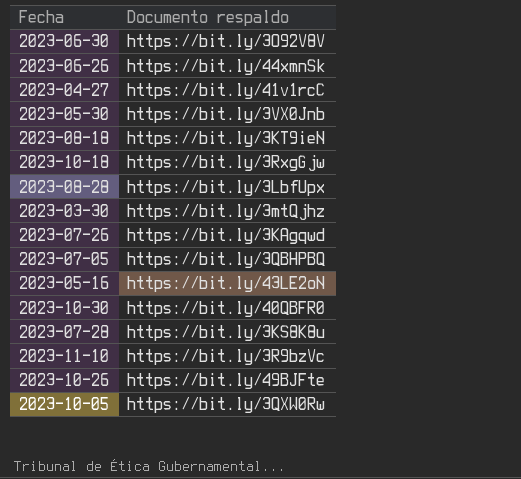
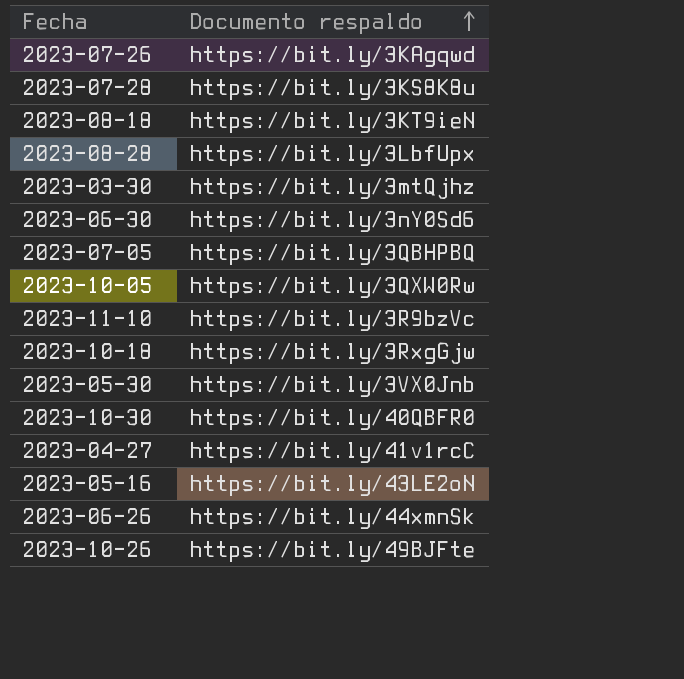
row order: none -> Documento respaldo ascending
2023-06-30 | Documento respaldo: https://bit.ly/3O92V8V -> https://bit.ly/3nY0Sd6

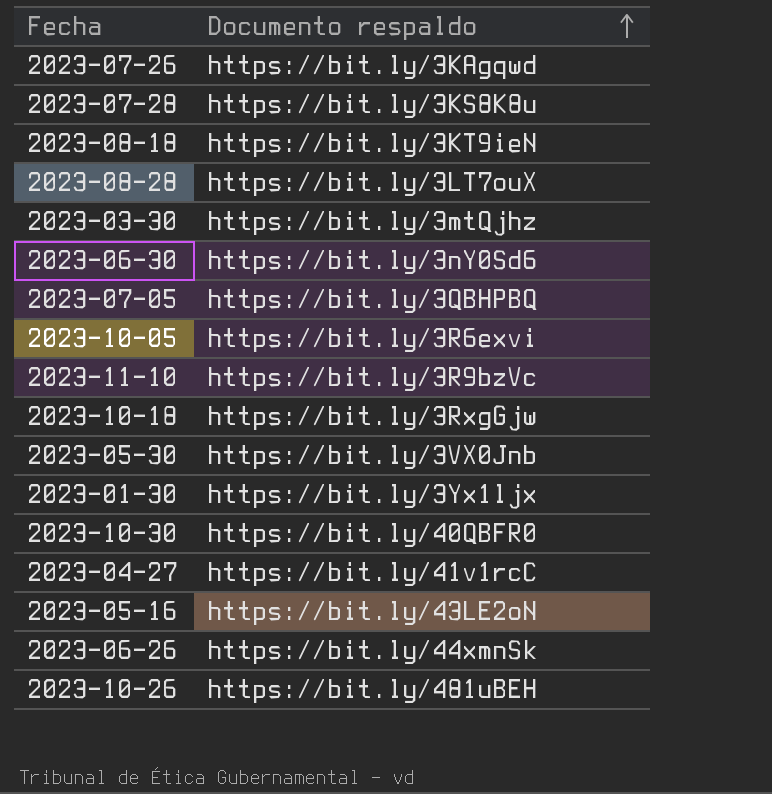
2023-08-28 | Documento respaldo: https://bit.ly/3LbfUpx -> https://bit.ly/3LT7ouX
2023-10-05 | Documento respaldo: https://bit.ly/3QXW0Rw -> https://bit.ly/3R6exvi
row 2023-01-30: none -> https://bit.ly/3Yx1ljx
2023-10-26 | Documento respaldo: https://bit.ly/49BJFte -> https://bit.ly/481uBEH

